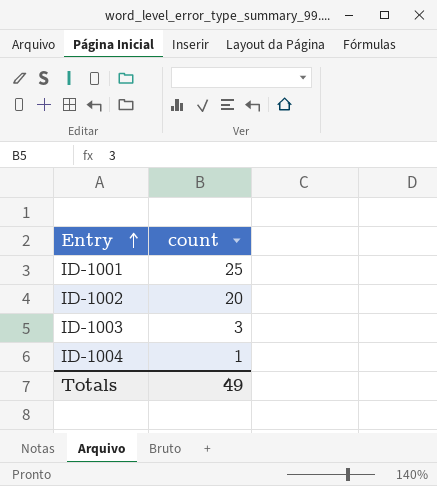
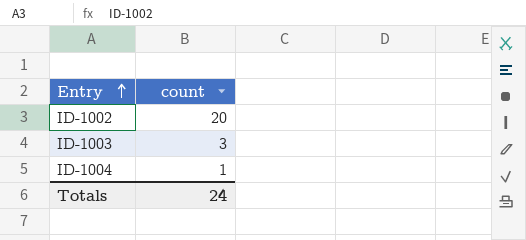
row ID-1001: 25 -> none
Totals | count: 49 -> 24

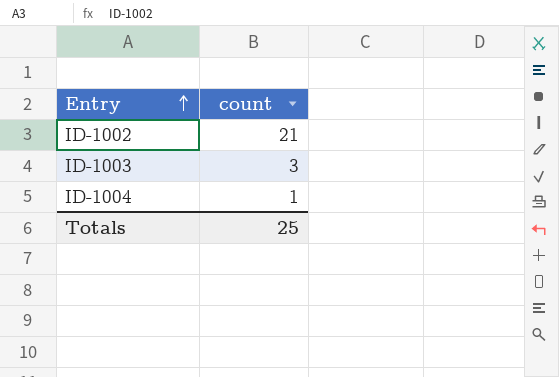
ID-1002 | count: 20 -> 21
Totals | count: 24 -> 25

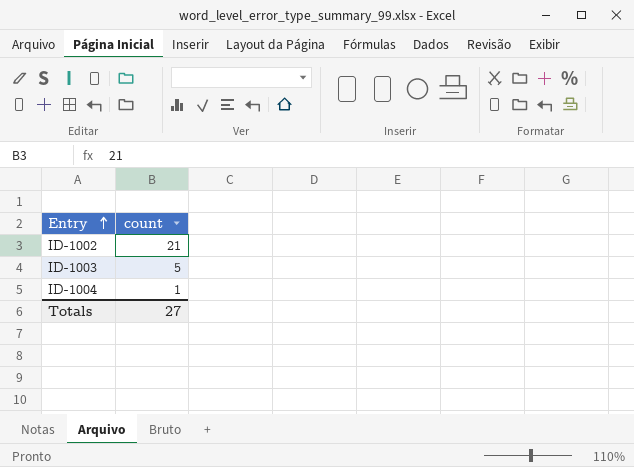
ID-1003 | count: 3 -> 5
Totals | count: 25 -> 27

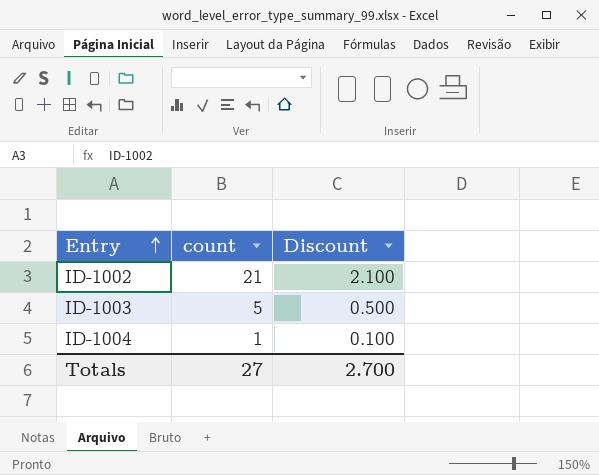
column Discount | formula: none -> [count] * 0.1

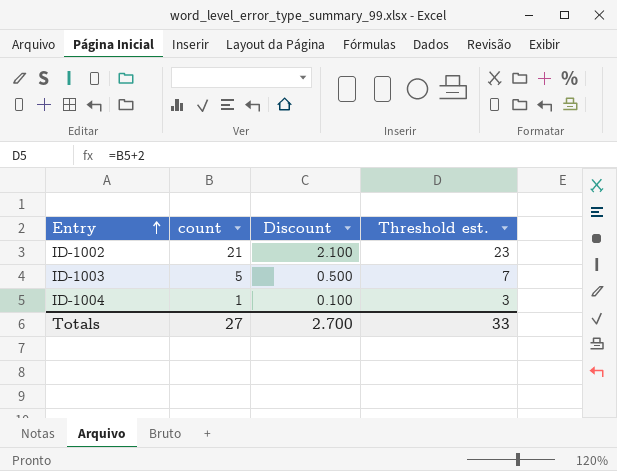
column Threshold est. | formula: none -> [count] + 2

